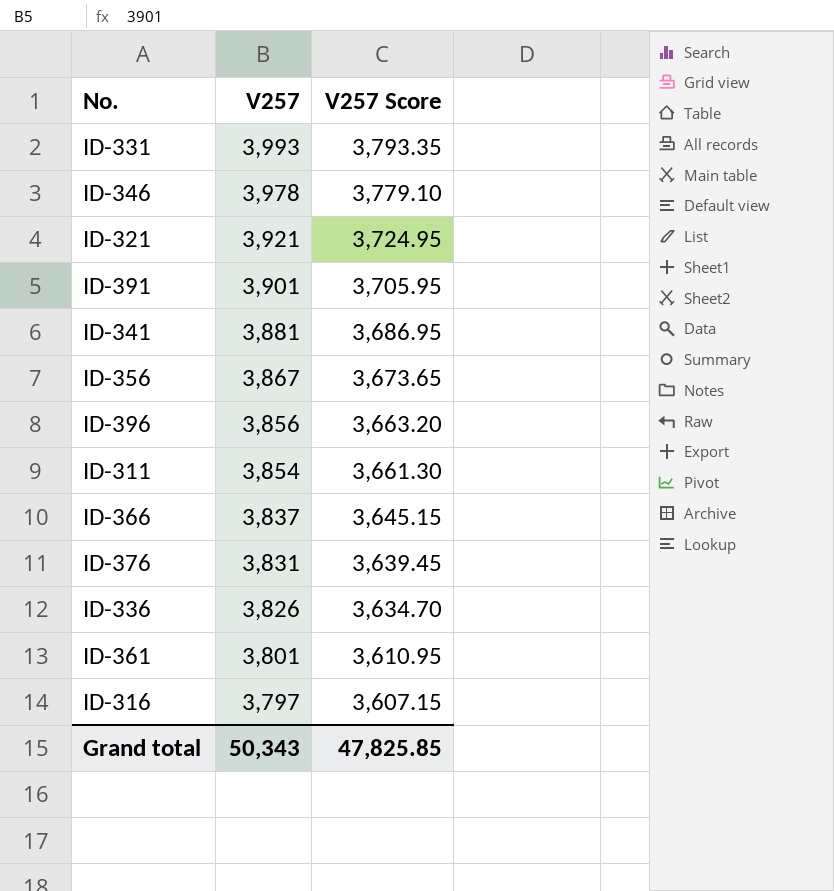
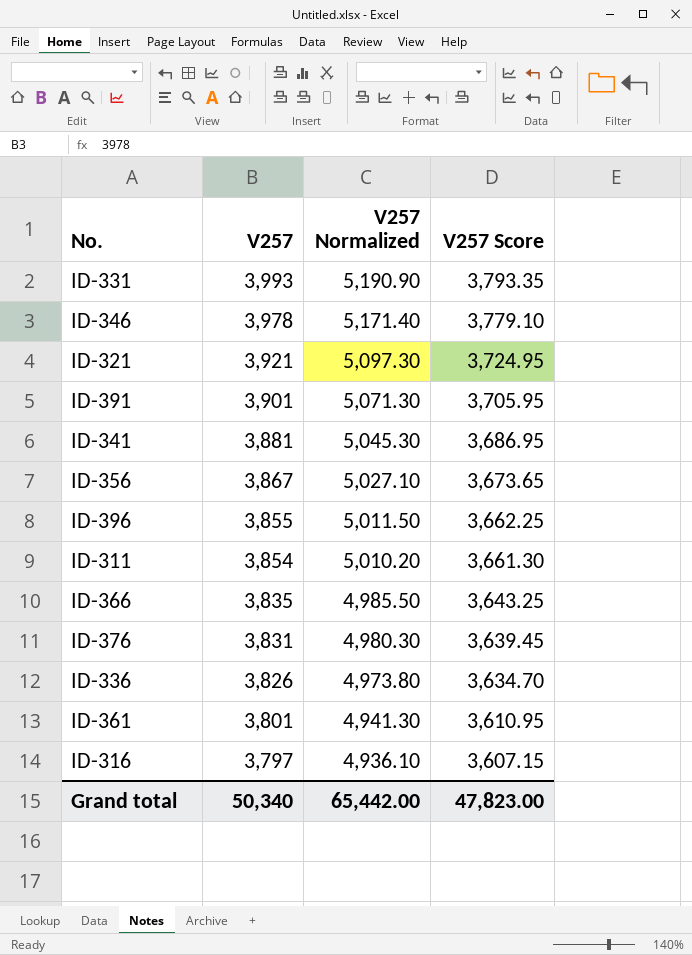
column V257 Normalized | formula: none -> [V257] * 1.3
ID-396 | V257: 3,856 -> 3,855
ID-396 | V257 Score: 3,663.20 -> 3,662.25
ID-366 | V257: 3,837 -> 3,835
ID-366 | V257 Score: 3,645.15 -> 3,643.25
Grand total | V257: 50,343 -> 50,340
Grand total | V257 Score: 47,825.85 -> 47,823.00

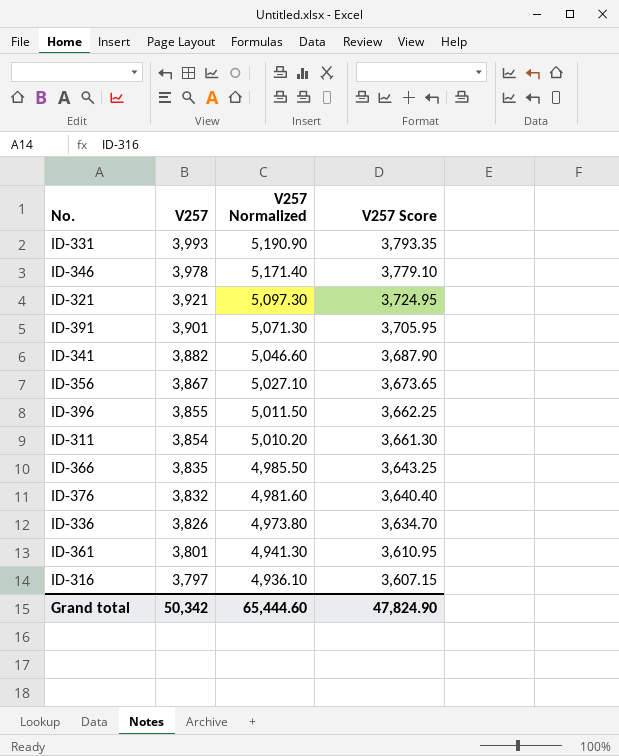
ID-341 | V257: 3,881 -> 3,882
ID-341 | V257 Normalized: 5,045.30 -> 5,046.60
ID-341 | V257 Score: 3,686.95 -> 3,687.90
ID-376 | V257: 3,831 -> 3,832
ID-376 | V257 Normalized: 4,980.30 -> 4,981.60
ID-376 | V257 Score: 3,639.45 -> 3,640.40
Grand total | V257: 50,340 -> 50,342
Grand total | V257 Normalized: 65,442.00 -> 65,444.60
Grand total | V257 Score: 47,823.00 -> 47,824.90

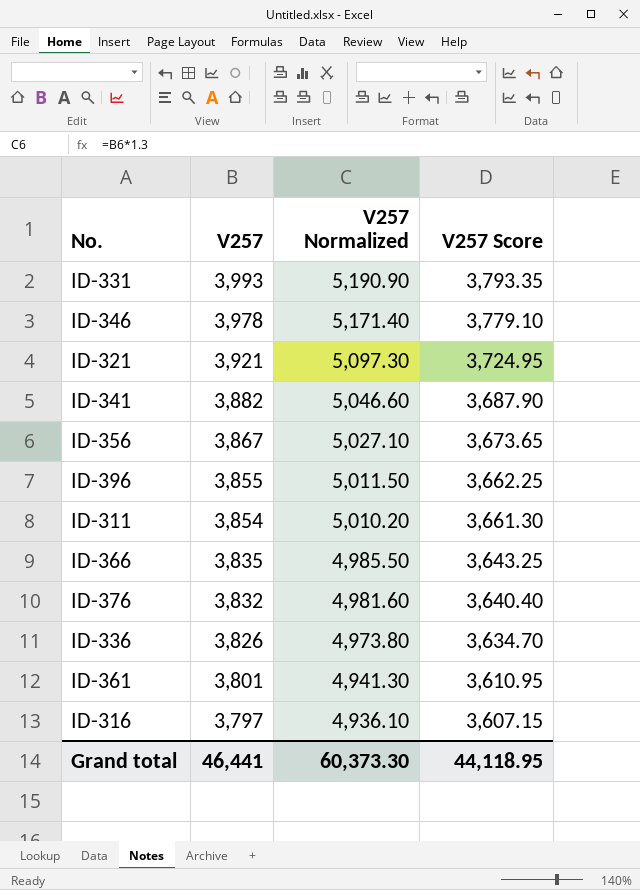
row ID-391: 3,901 | 5,071.30 | 3,705.95 -> none
Grand total | V257: 50,342 -> 46,441
Grand total | V257 Normalized: 65,444.60 -> 60,373.30
Grand total | V257 Score: 47,824.90 -> 44,118.95

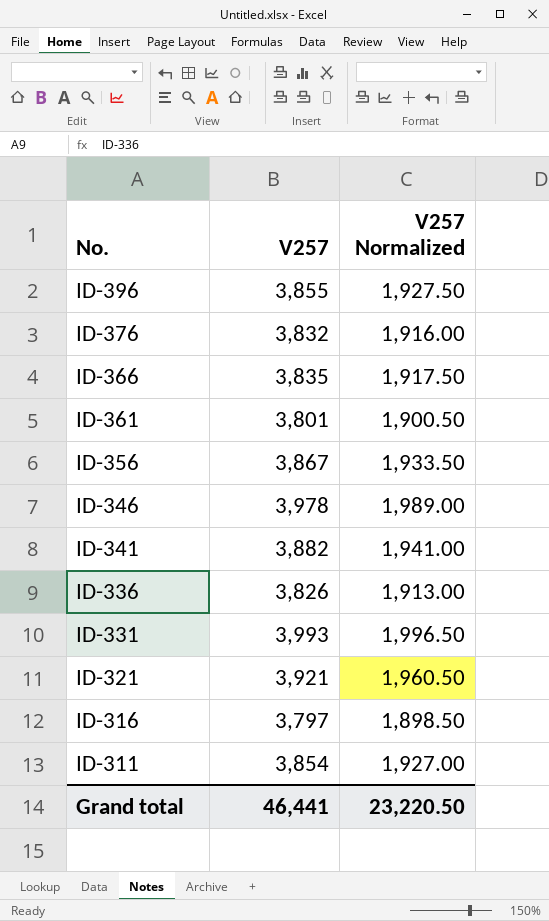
row order: V257 descending -> No. descending
column V257 Score | formula: [V257] * 0.95 -> none
column V257 Normalized | formula: [V257] * 1.3 -> [V257] * 0.5
Grand total | V257 Normalized: 60,373.30 -> 23,220.50

